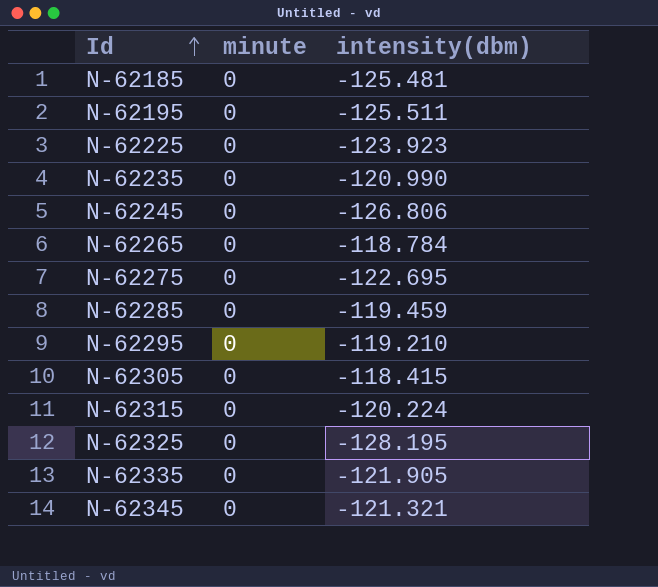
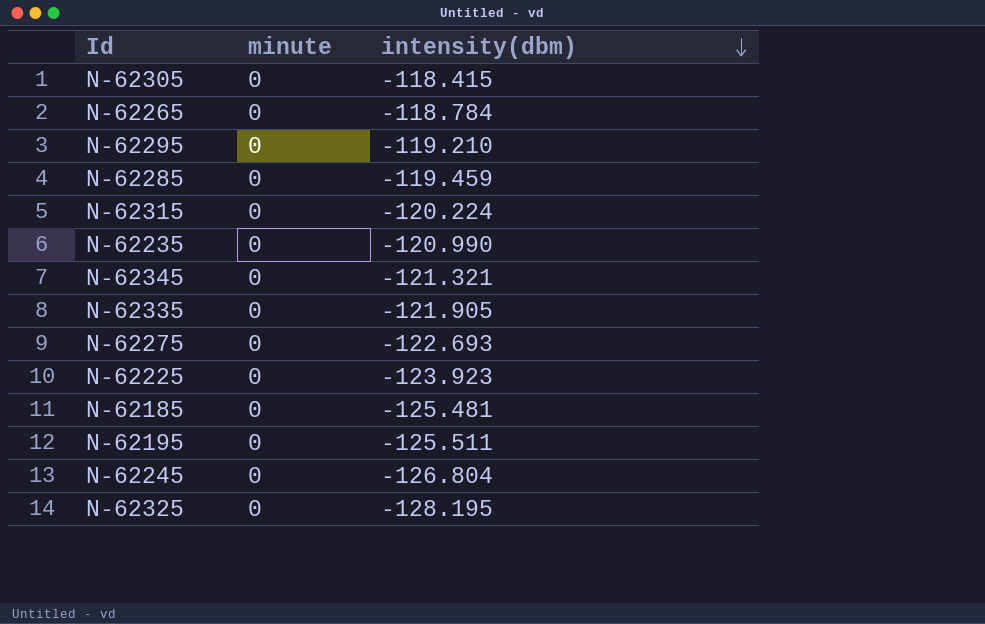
row order: Id ascending -> intensity(dbm) descending
N-62275 | intensity(dbm): -122.695 -> -122.693
N-62245 | intensity(dbm): -126.806 -> -126.804

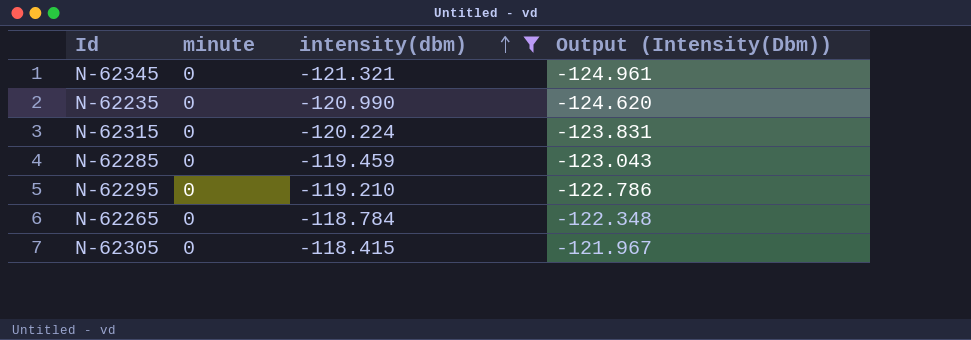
filter: none -> intensity(dbm) >= -121.321
row order: intensity(dbm) descending -> intensity(dbm) ascending
column Output (Intensity(Dbm)) | formula: none -> [intensity(dbm)] * 1.03

